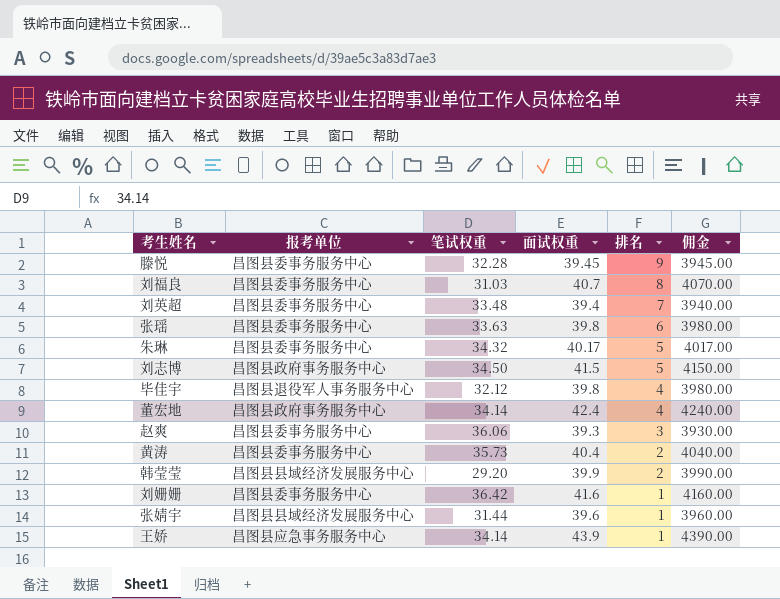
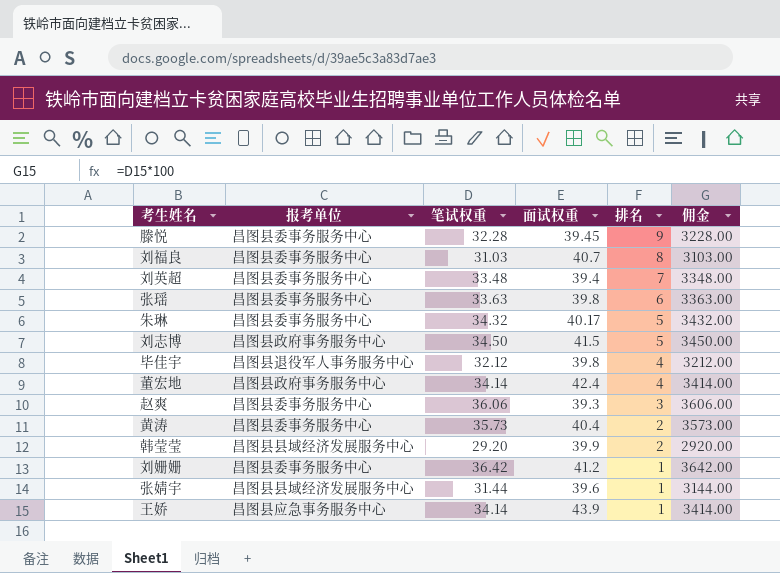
column 佣金 | formula: [面试权重] * 100 -> [笔试权重] * 100
刘姗姗 | 面试权重: 41.6 -> 41.2

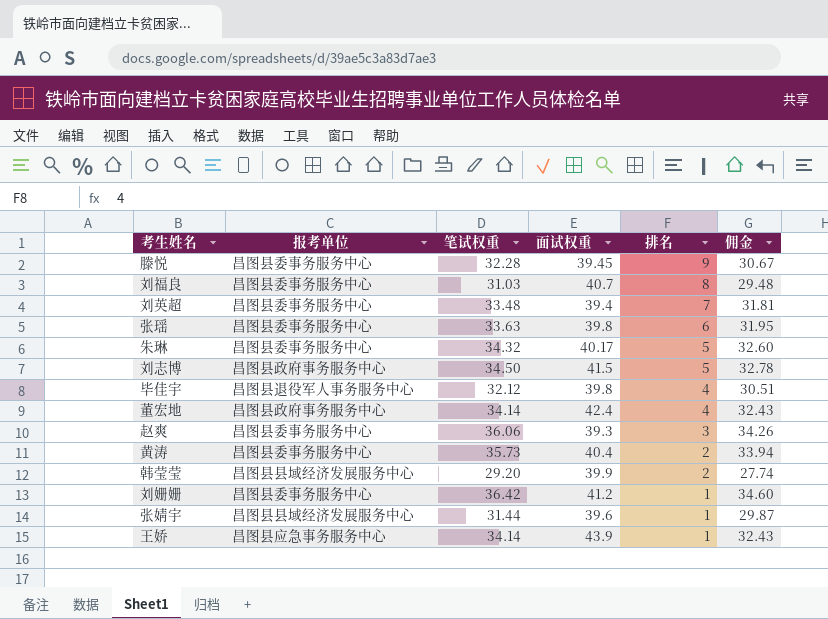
column 佣金 | formula: [笔试权重] * 100 -> [笔试权重] * 0.95

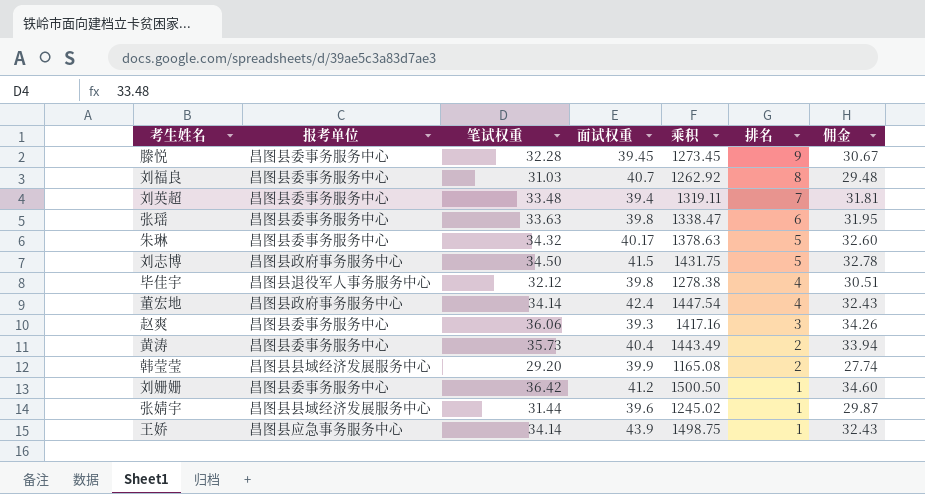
column 乘积 | formula: none -> [笔试权重] * [面试权重]

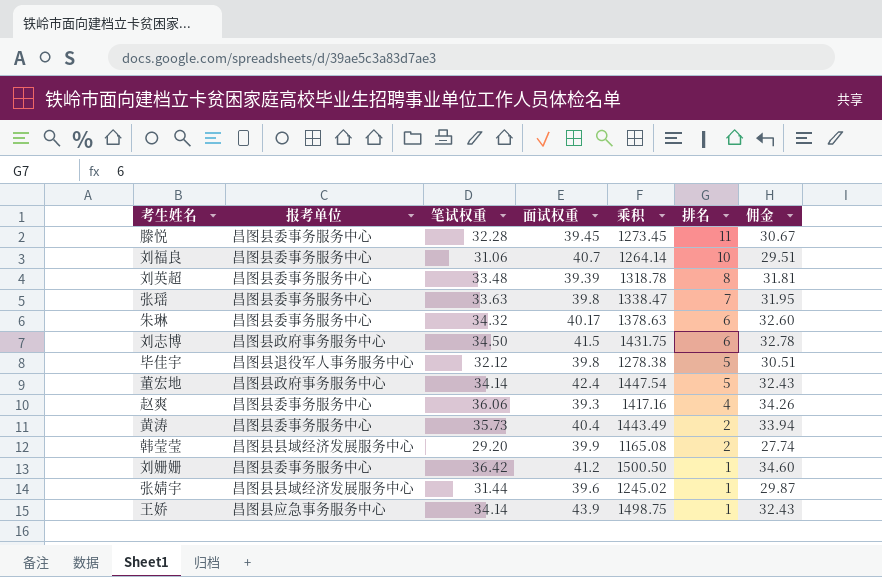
滕悦 | 排名: 9 -> 11
刘福良 | 笔试权重: 31.03 -> 31.06
刘福良 | 乘积: 1262.92 -> 1264.14
刘福良 | 排名: 8 -> 10
刘福良 | 佣金: 29.48 -> 29.51
刘英超 | 面试权重: 39.4 -> 39.39
刘英超 | 乘积: 1319.11 -> 1318.78
刘英超 | 排名: 7 -> 8
张瑶 | 排名: 6 -> 7
朱琳 | 排名: 5 -> 6
刘志博 | 排名: 5 -> 6
毕佳宇 | 排名: 4 -> 5
董宏地 | 排名: 4 -> 5
赵爽 | 排名: 3 -> 4

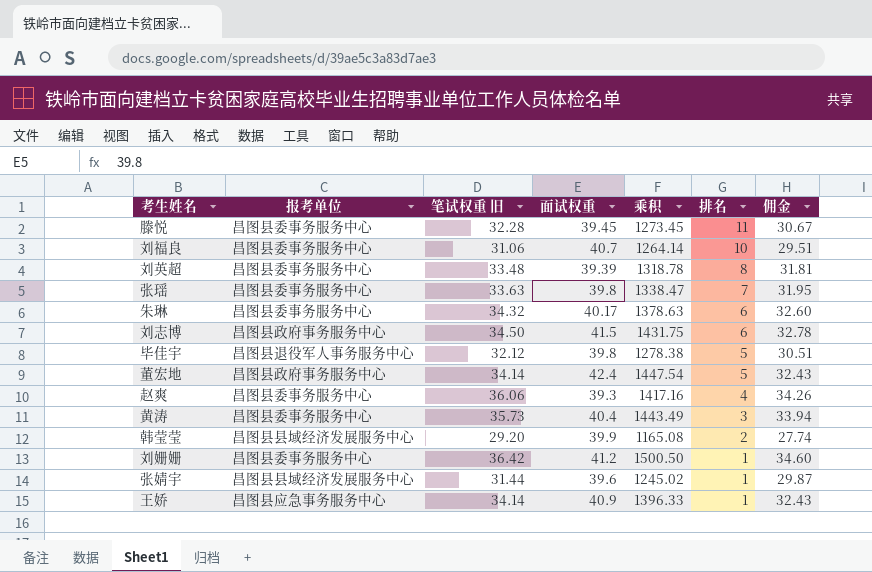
column name: 笔试权重 -> 笔试权重 旧
黄涛 | 排名: 2 -> 3
王娇 | 面试权重: 43.9 -> 40.9
王娇 | 乘积: 1498.75 -> 1396.33

